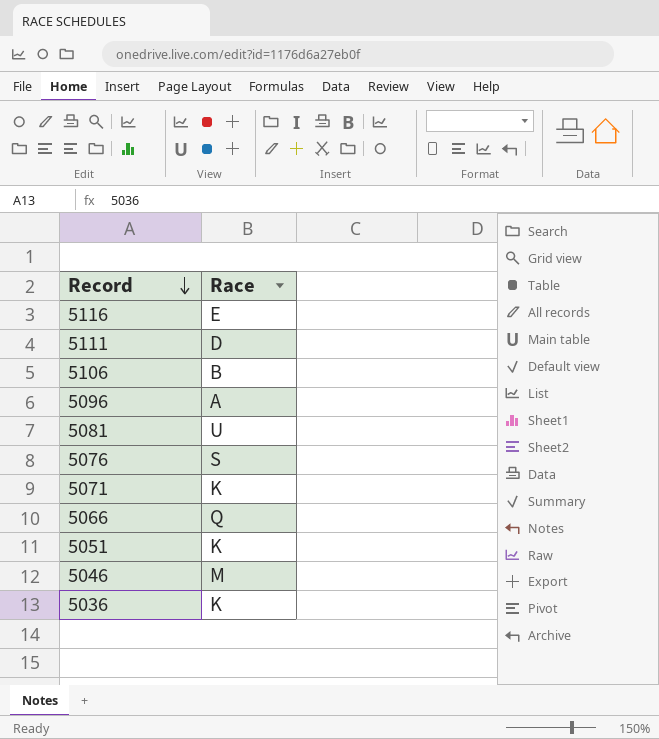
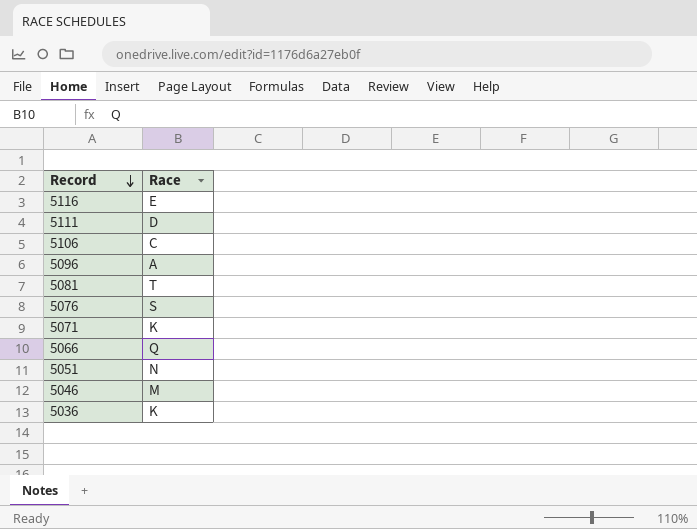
5106 | Race: B -> C
5081 | Race: U -> T
5051 | Race: K -> N

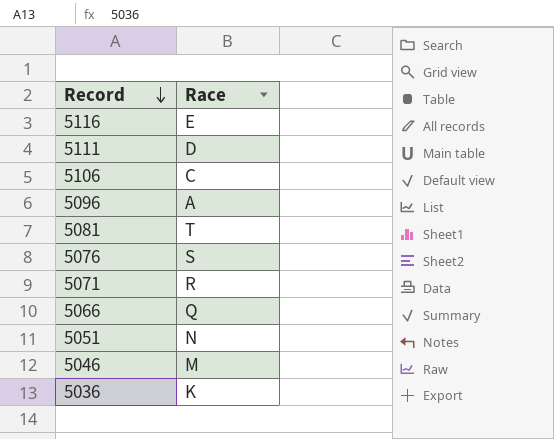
5071 | Race: K -> R

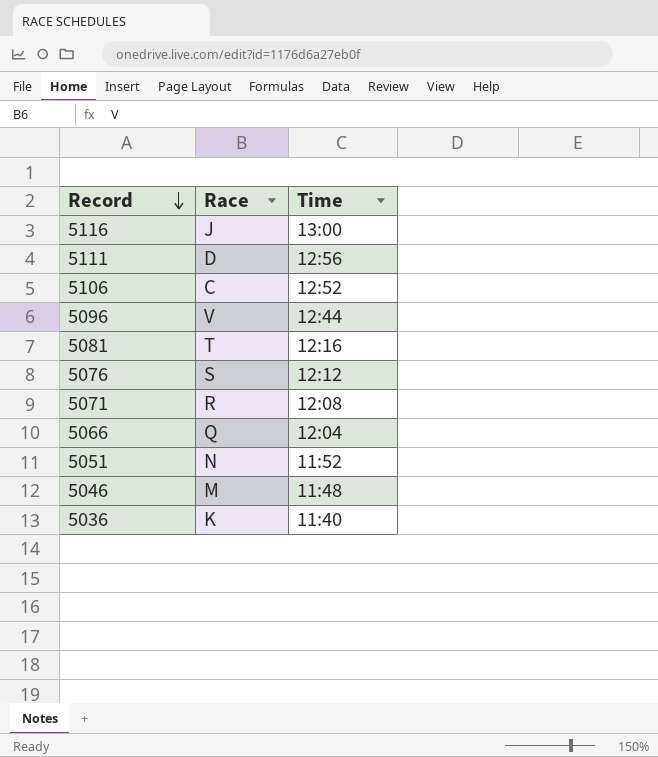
column Time | position: none -> 3
5116 | Race: E -> J
5096 | Race: A -> V

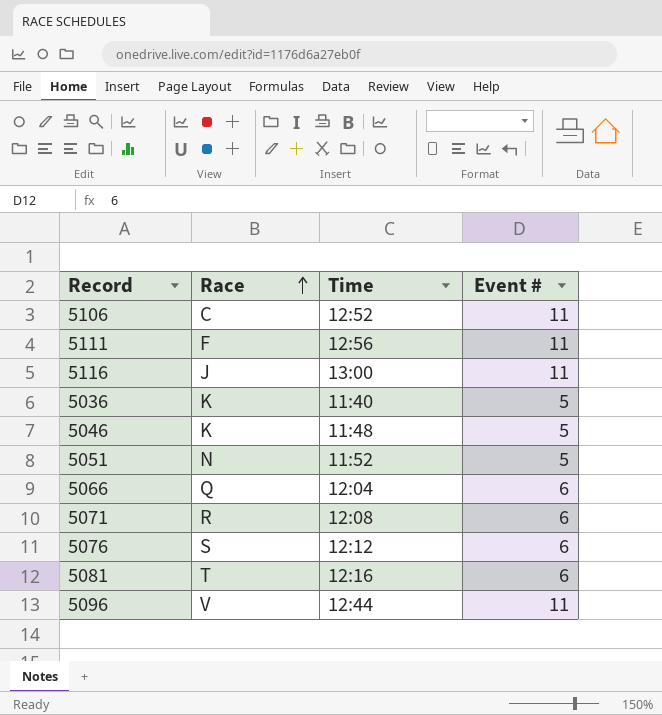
row order: Record descending -> Race ascending
column Event # | position: none -> 4
5111 | Race: D -> F
5046 | Race: M -> K

